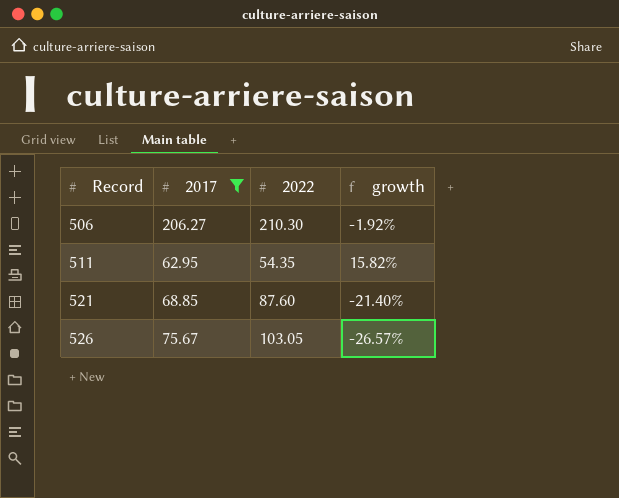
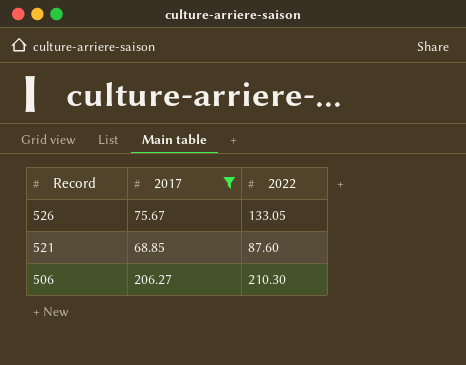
row order: Record ascending -> Record descending
column growth | formula: ([2017] - [2022]) / [2022] -> none
row 511: 62.95 | 54.35 | 15.82% -> none
526 | 2022: 103.05 -> 133.05

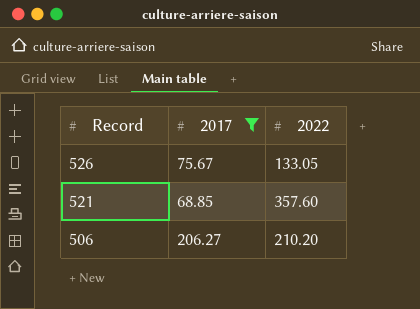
521 | 2022: 87.60 -> 357.60
506 | 2022: 210.30 -> 210.20

